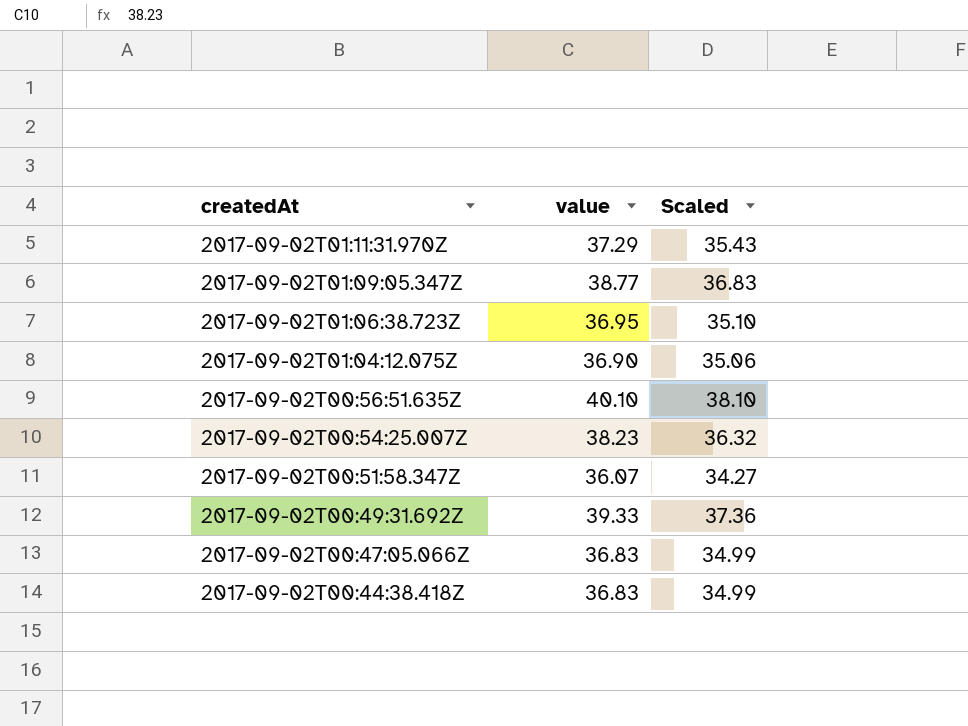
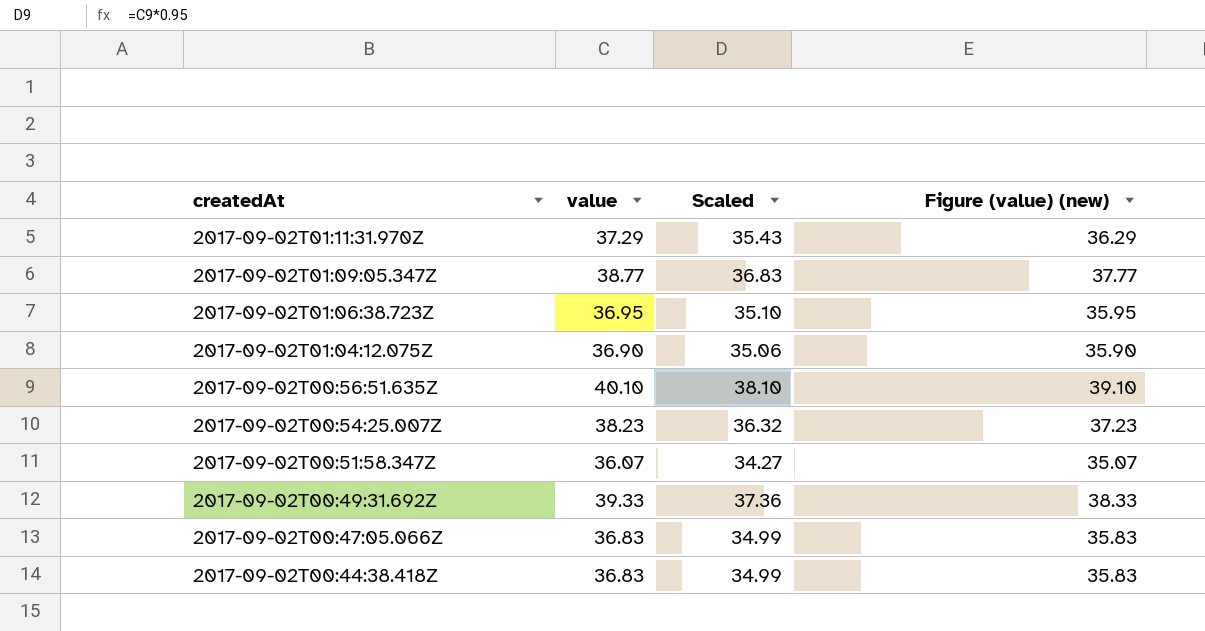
column Figure (value) (new) | formula: none -> [value] - 1

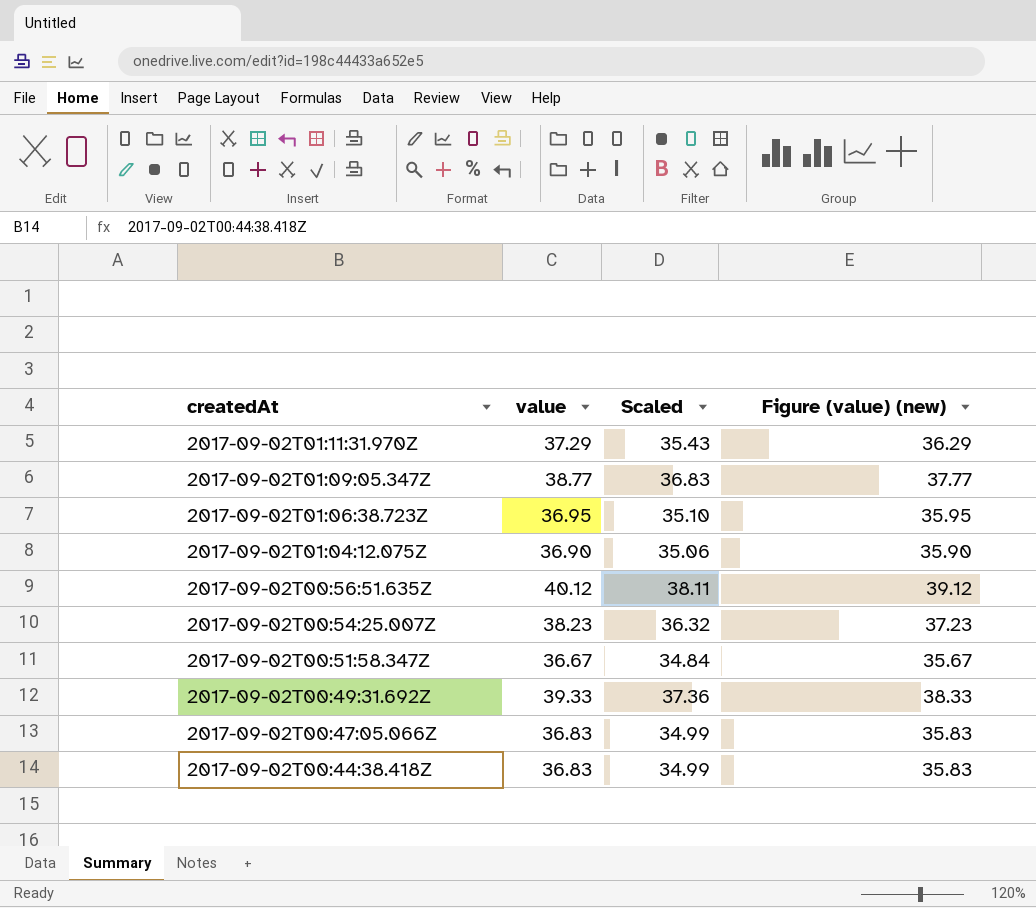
2017-09-02T00:56:51.635Z | value: 40.10 -> 40.12
2017-09-02T00:56:51.635Z | Scaled: 38.10 -> 38.11
2017-09-02T00:56:51.635Z | Figure (value) (new): 39.10 -> 39.12
2017-09-02T00:51:58.347Z | value: 36.07 -> 36.67
2017-09-02T00:51:58.347Z | Scaled: 34.27 -> 34.84
2017-09-02T00:51:58.347Z | Figure (value) (new): 35.07 -> 35.67

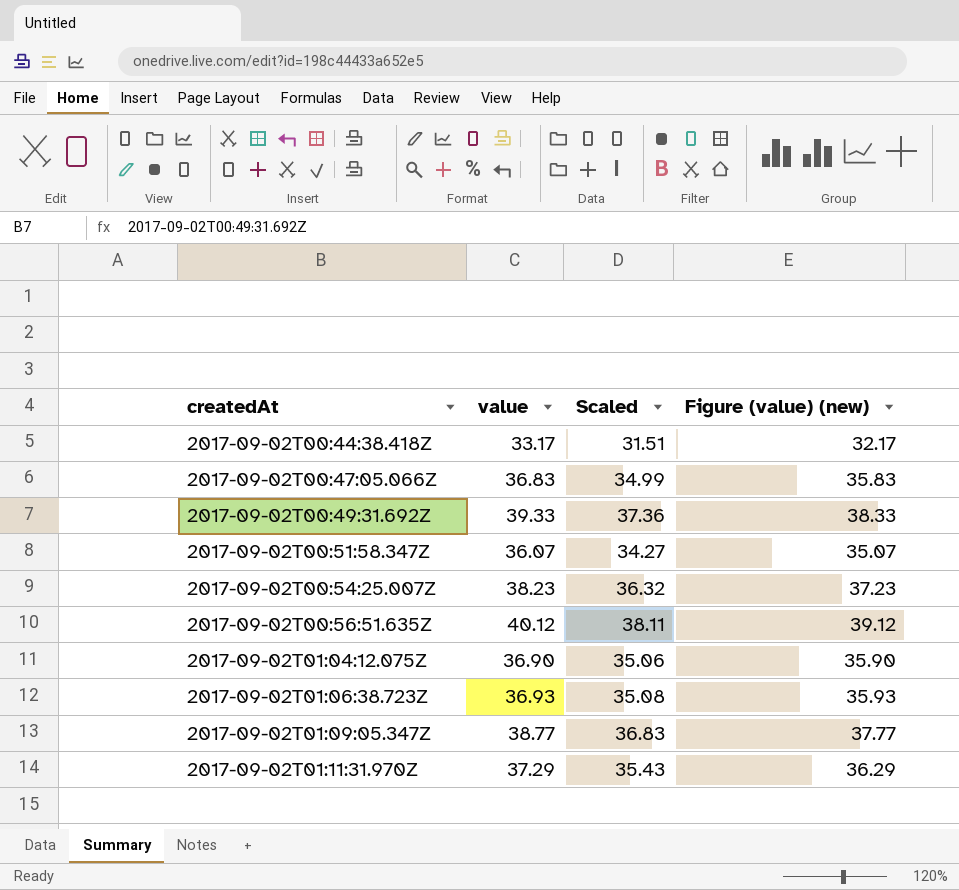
row order: createdAt descending -> createdAt ascending
2017-09-02T00:44:38.418Z | value: 36.83 -> 33.17
2017-09-02T00:44:38.418Z | Scaled: 34.99 -> 31.51
2017-09-02T00:44:38.418Z | Figure (value) (new): 35.83 -> 32.17
2017-09-02T00:51:58.347Z | value: 36.67 -> 36.07
2017-09-02T00:51:58.347Z | Scaled: 34.84 -> 34.27
2017-09-02T00:51:58.347Z | Figure (value) (new): 35.67 -> 35.07
2017-09-02T01:06:38.723Z | value: 36.95 -> 36.93
2017-09-02T01:06:38.723Z | Scaled: 35.10 -> 35.08
2017-09-02T01:06:38.723Z | Figure (value) (new): 35.95 -> 35.93

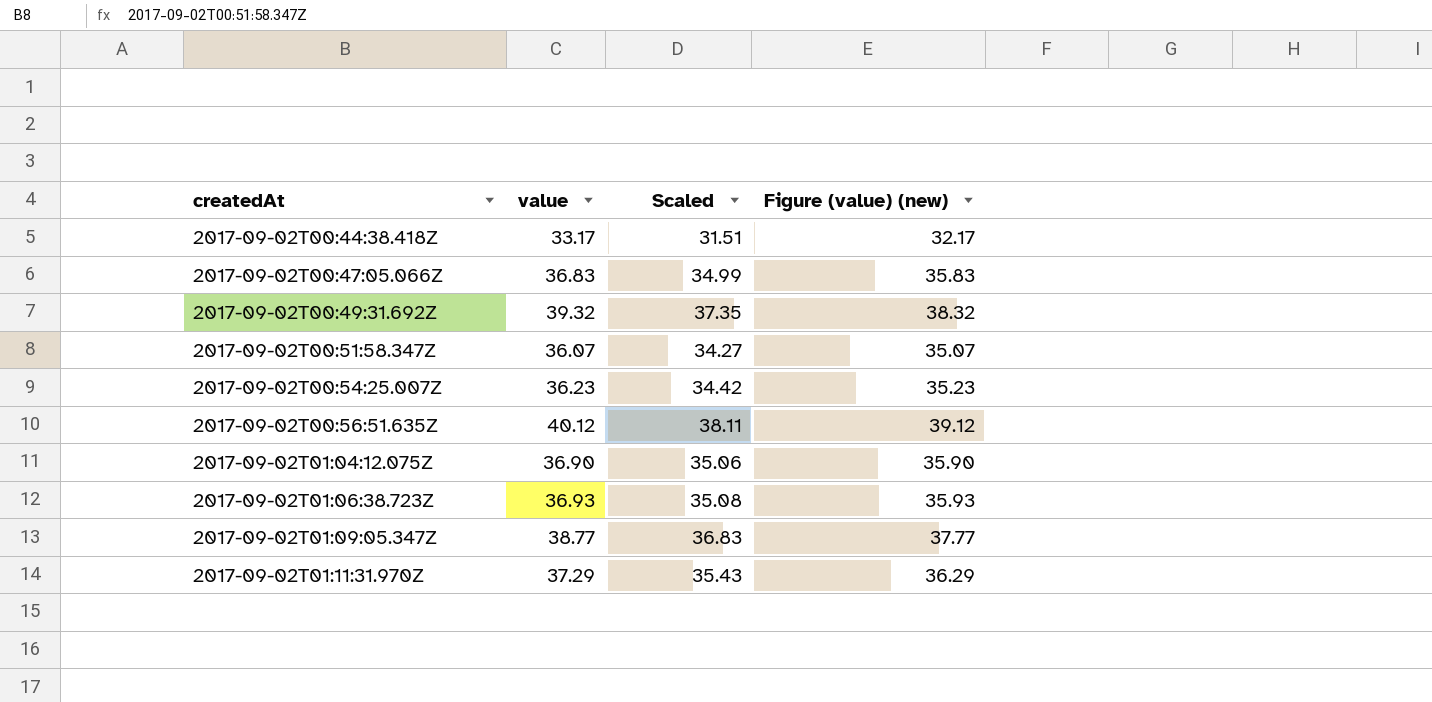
2017-09-02T00:49:31.692Z | value: 39.33 -> 39.32
2017-09-02T00:49:31.692Z | Scaled: 37.36 -> 37.35
2017-09-02T00:49:31.692Z | Figure (value) (new): 38.33 -> 38.32
2017-09-02T00:54:25.007Z | value: 38.23 -> 36.23
2017-09-02T00:54:25.007Z | Scaled: 36.32 -> 34.42
2017-09-02T00:54:25.007Z | Figure (value) (new): 37.23 -> 35.23

